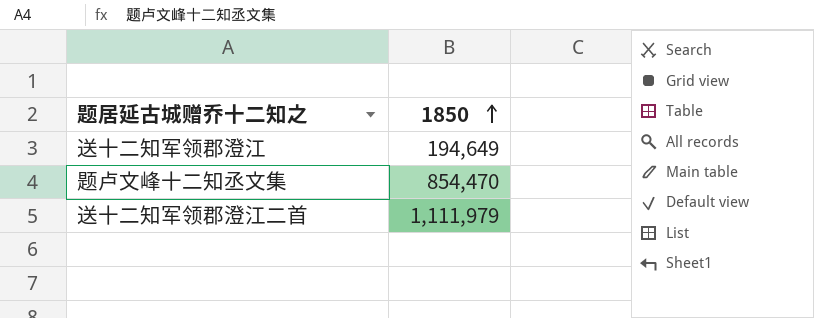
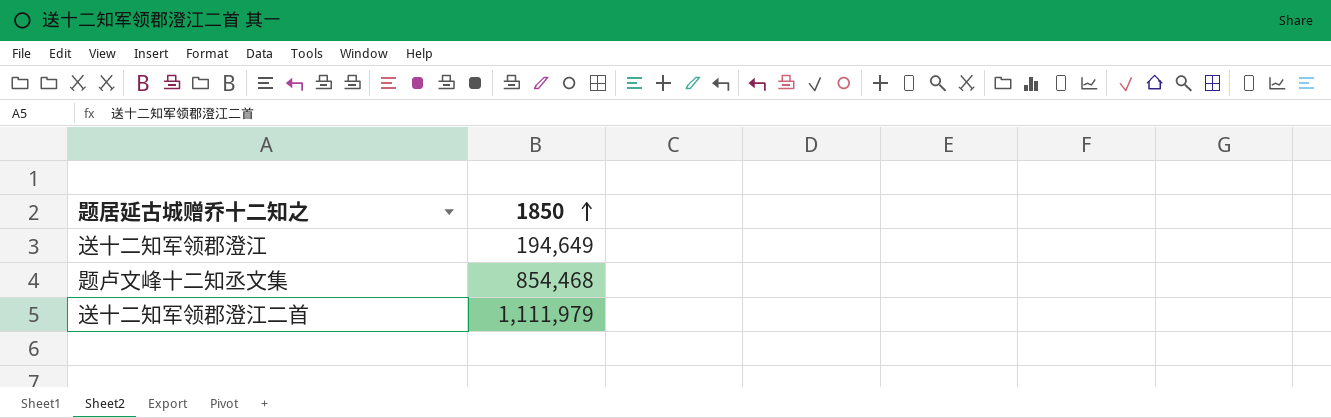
题卢文峰十二知丞文集 | 1850: 854,470 -> 854,468

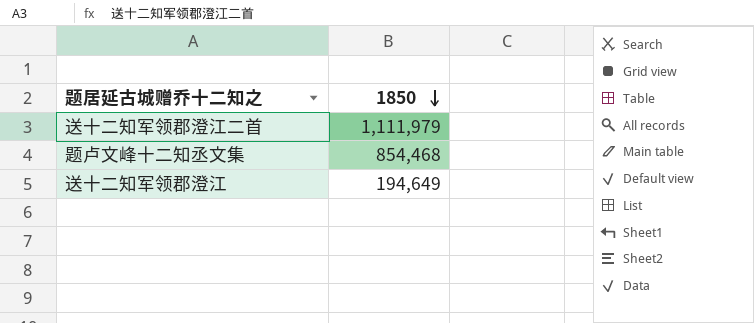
row order: 1850 ascending -> 1850 descending

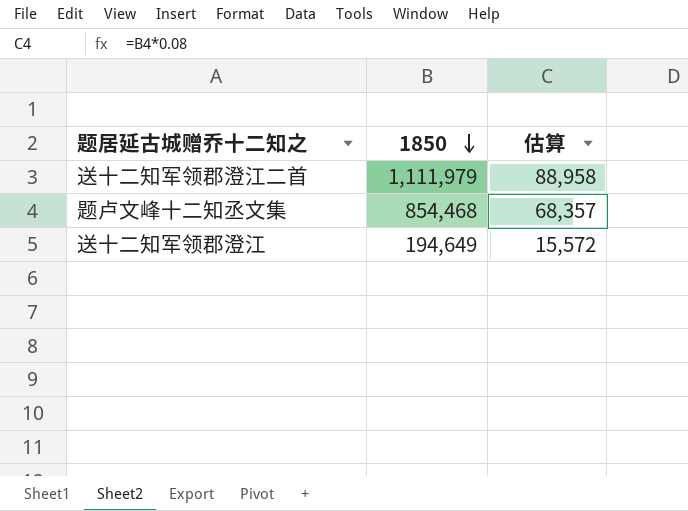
column 估算 | formula: none -> [1850] * 0.08

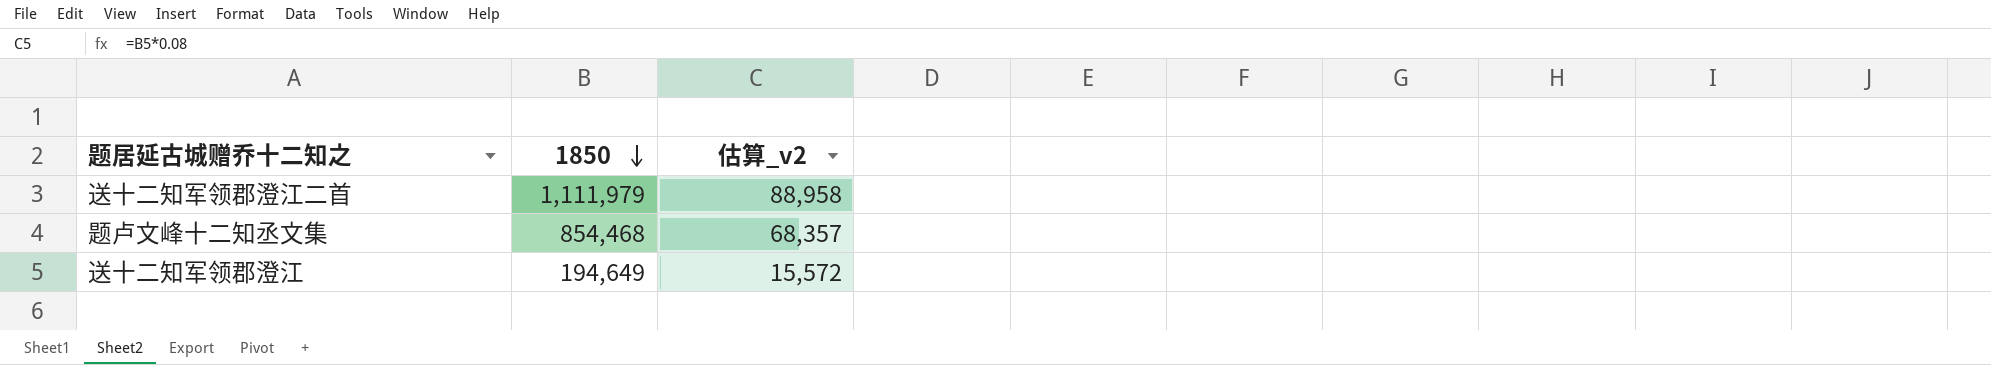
column name: 估算 -> 估算_v2

